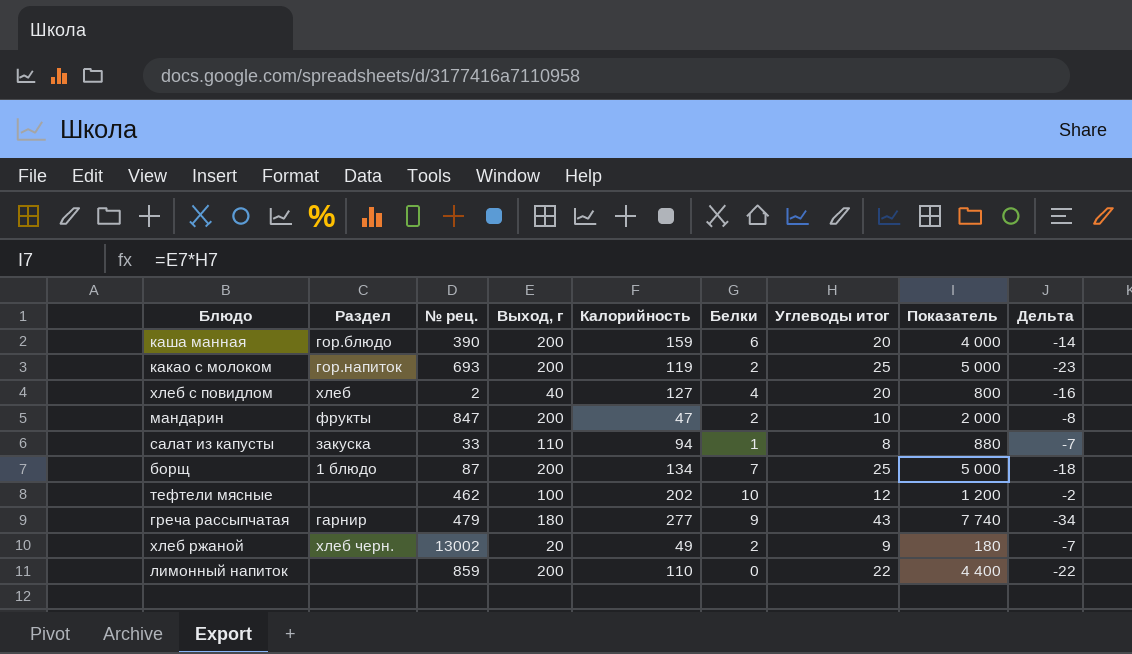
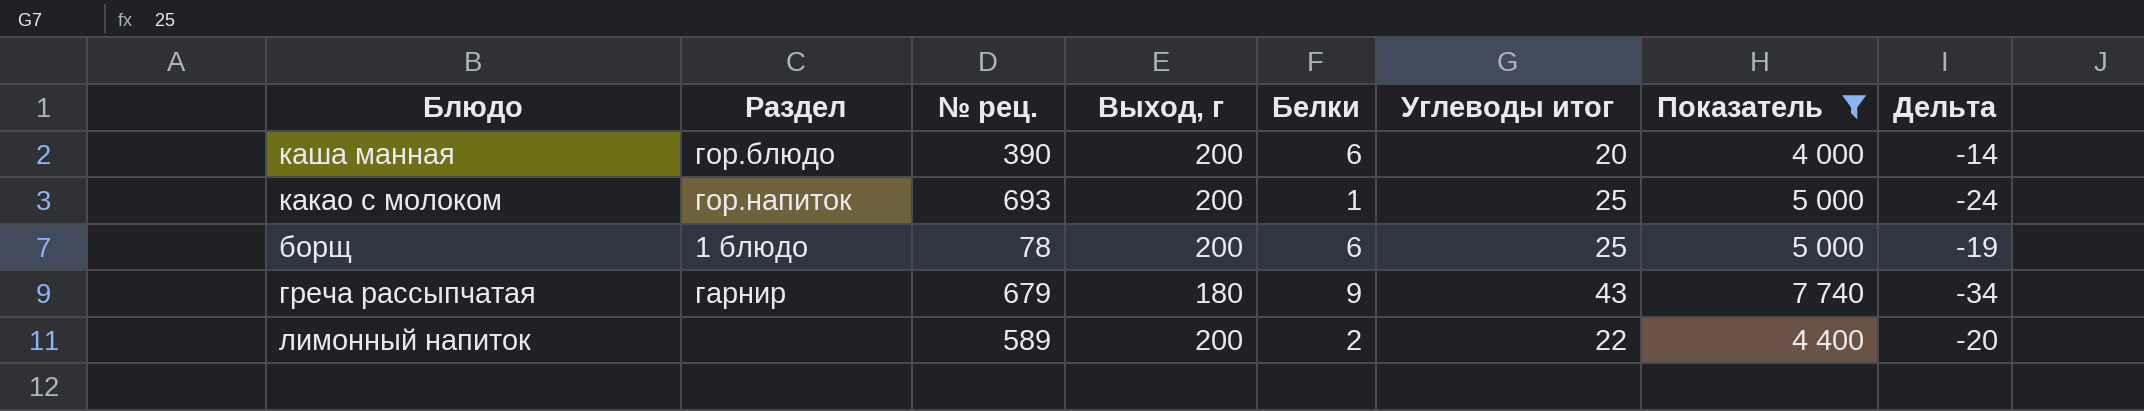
filter: none -> Показатель >= 4 000
column Калорийность | position: 5 -> none
какао с молоком | Белки: 2 -> 1
какао с молоком | Дельта: -23 -> -24
борщ | № рец.: 87 -> 78
борщ | Белки: 7 -> 6
борщ | Дельта: -18 -> -19
греча рассыпчатая | № рец.: 479 -> 679
лимонный напиток | № рец.: 859 -> 589
лимонный напиток | Белки: 0 -> 2
лимонный напиток | Дельта: -22 -> -20

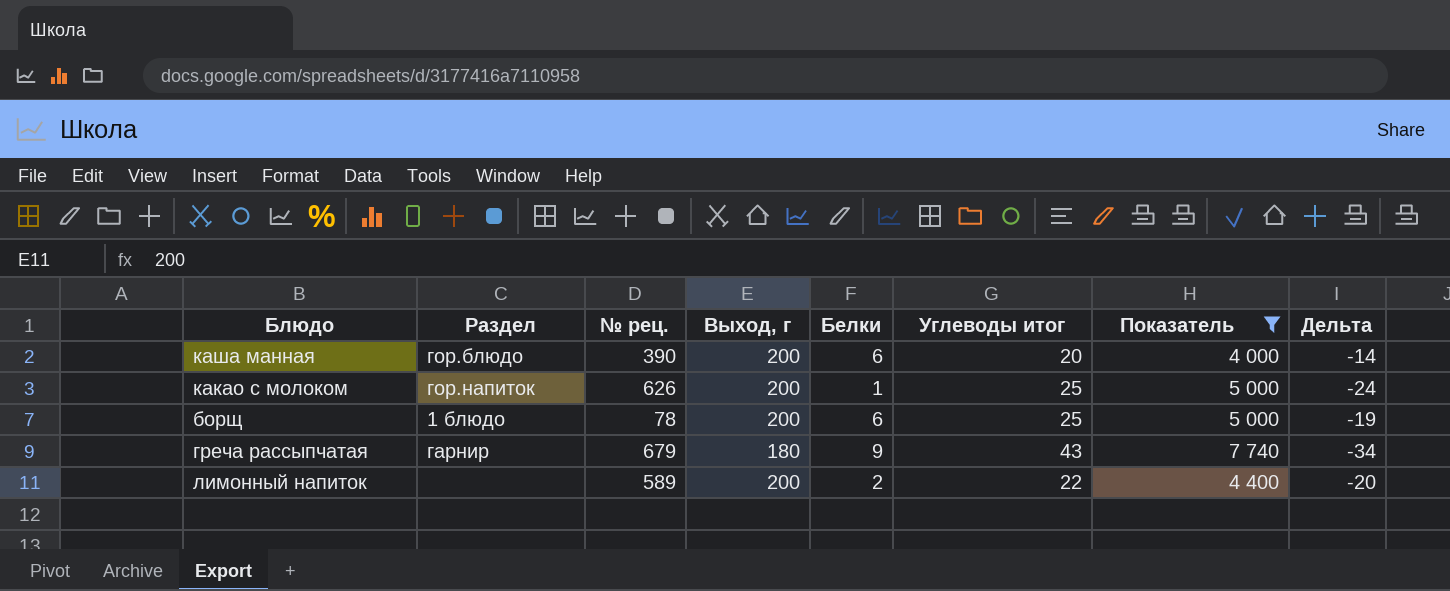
какао с молоком | № рец.: 693 -> 626

